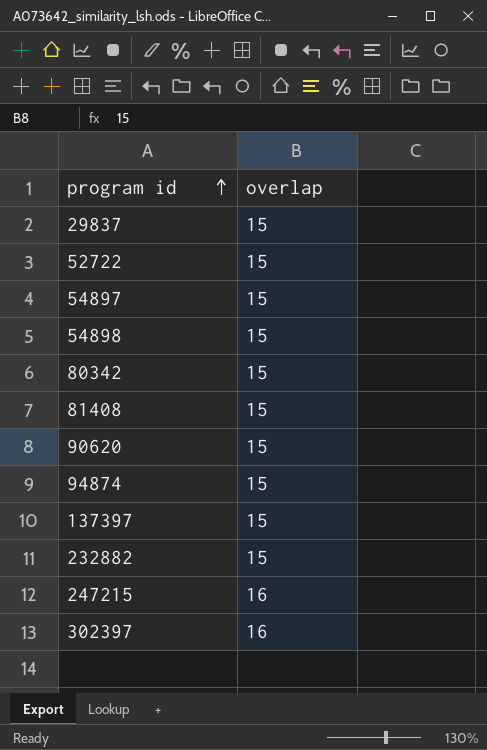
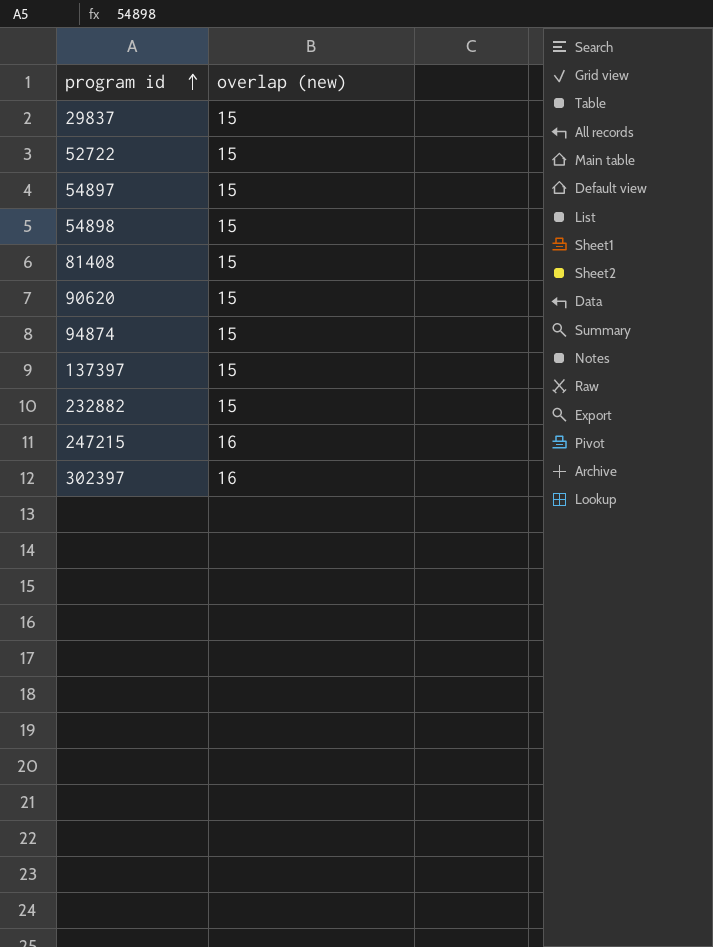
column name: overlap -> overlap (new)
row 80342: 15 -> none

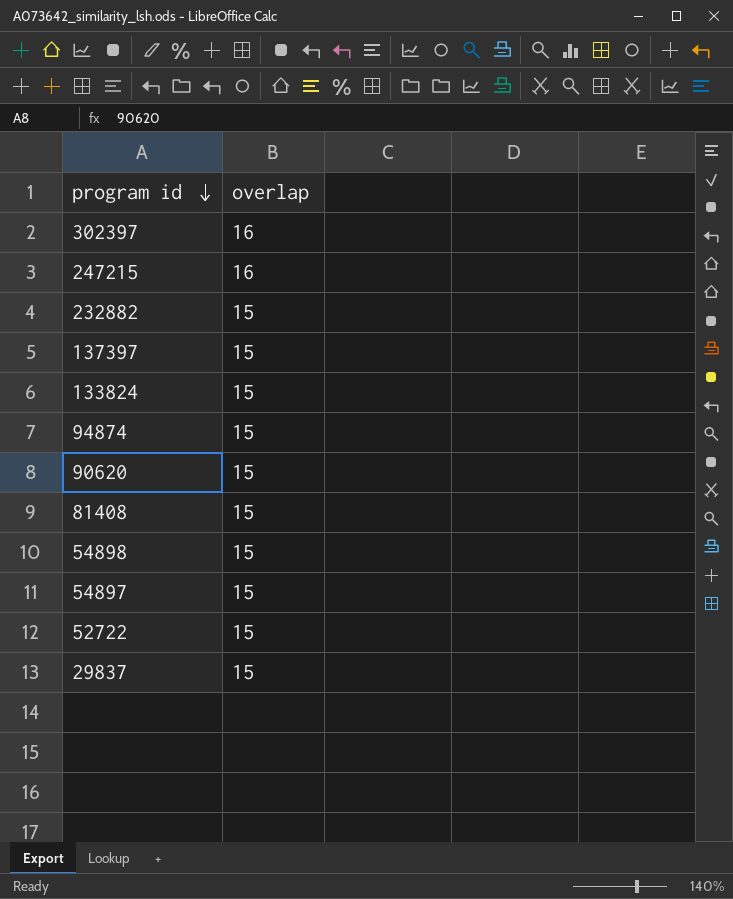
row order: program id ascending -> program id descending
column name: overlap (new) -> overlap
row 133824: none -> 15

